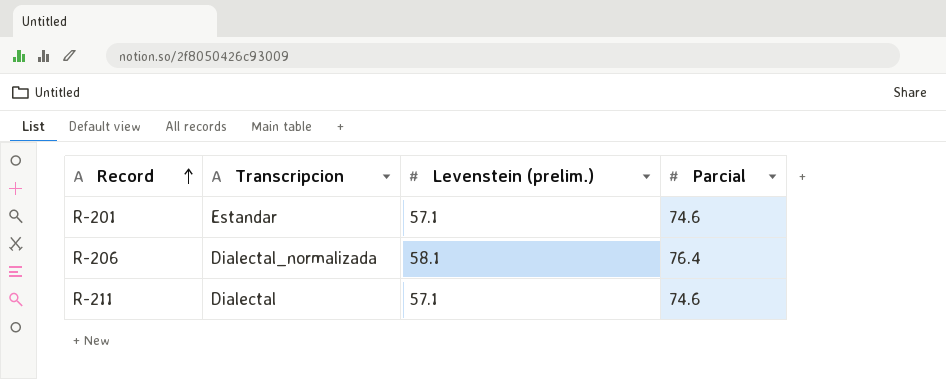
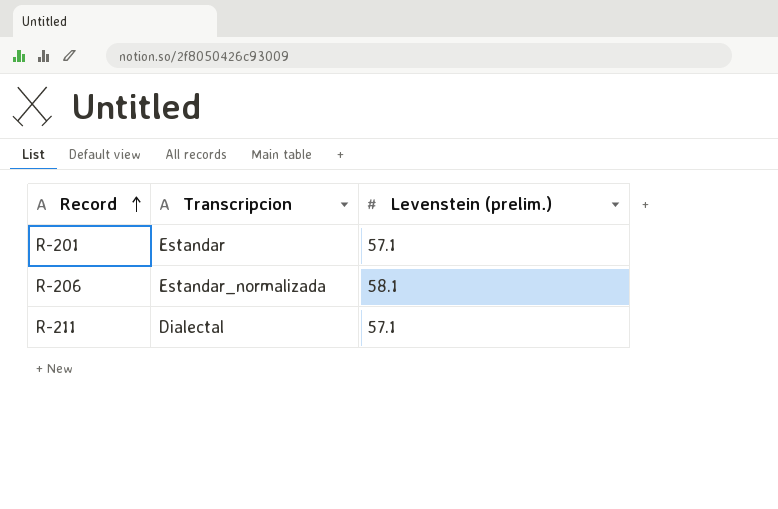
column Parcial | position: 4 -> none
R-206 | Transcripcion: Dialectal_normalizada -> Estandar_normalizada

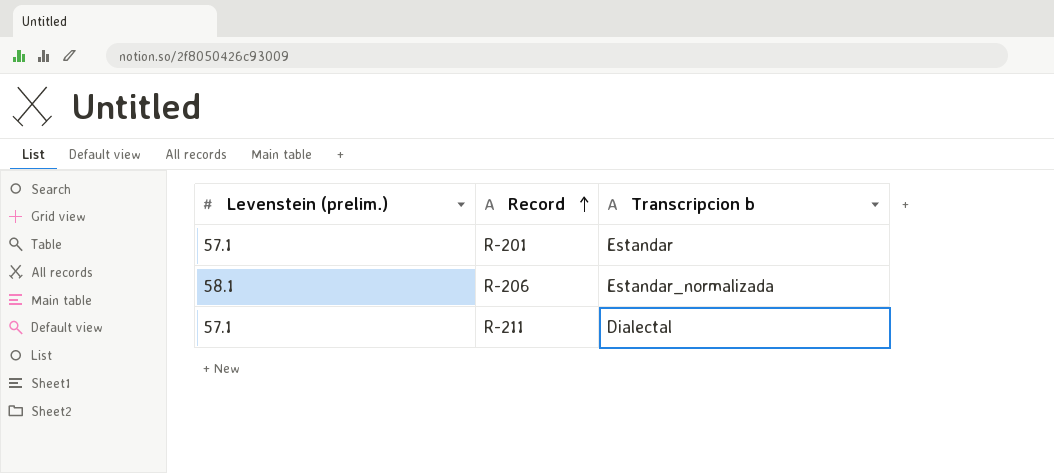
column Levenstein (prelim.) | position: 3 -> 1
column name: Transcripcion -> Transcripcion b

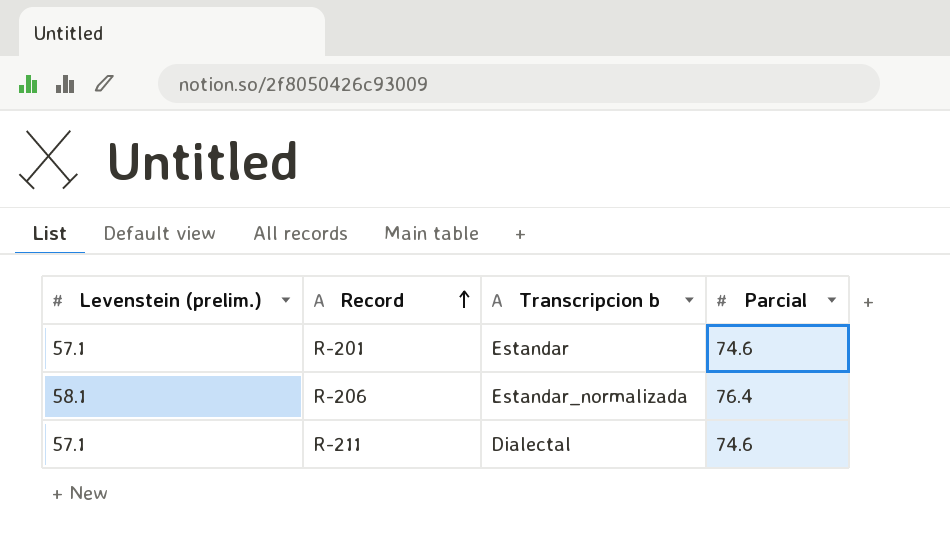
column Parcial | position: none -> 4

